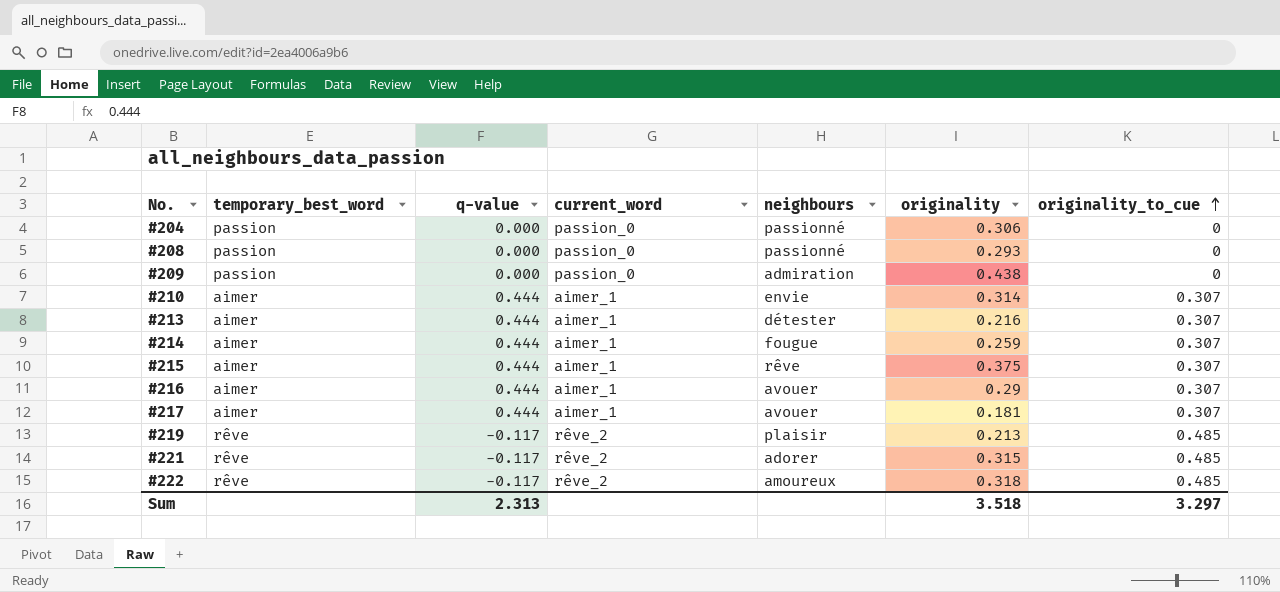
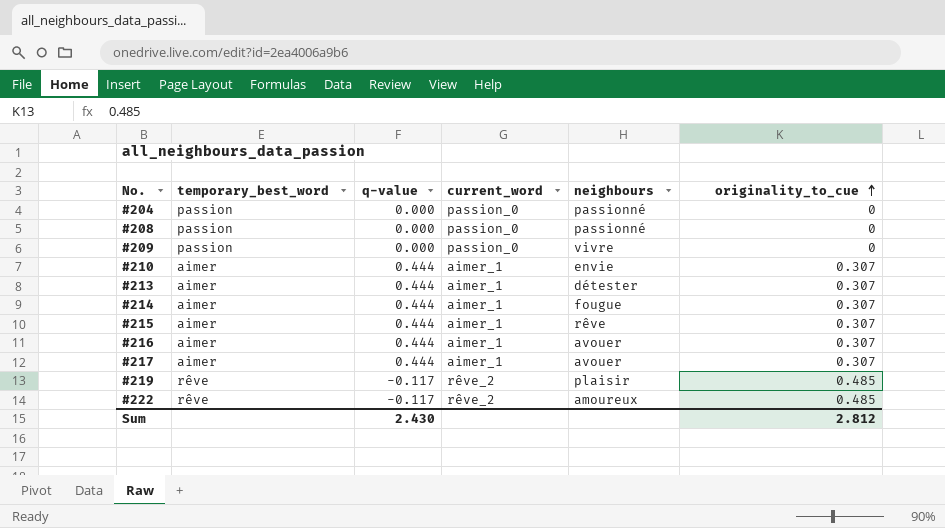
column originality | position: 6 -> none
row #221: rêve | -0.117 | rêve_2 | adorer | 0.315 | 0.485 -> none
#209 | neighbours: admiration -> vivre
Sum | q-value: 2.313 -> 2.430
Sum | originality_to_cue: 3.297 -> 2.812

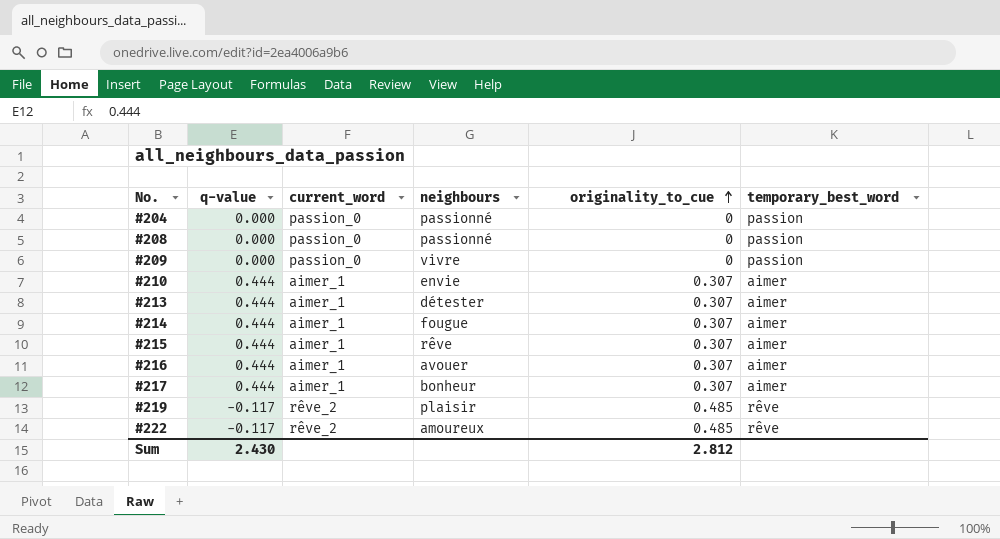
column temporary_best_word | position: 2 -> 6
#217 | neighbours: avouer -> bonheur

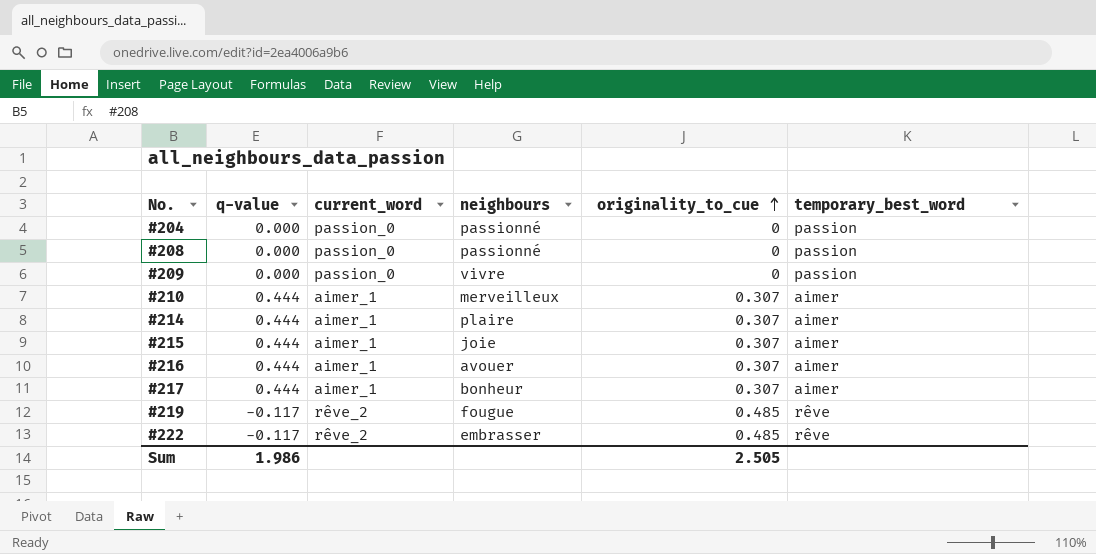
row #213: 0.444 | aimer_1 | détester | 0.307 | aimer -> none
#210 | neighbours: envie -> merveilleux
#214 | neighbours: fougue -> plaire
#215 | neighbours: rêve -> joie
#219 | neighbours: plaisir -> fougue
#222 | neighbours: amoureux -> embrasser
Sum | q-value: 2.430 -> 1.986
Sum | originality_to_cue: 2.812 -> 2.505

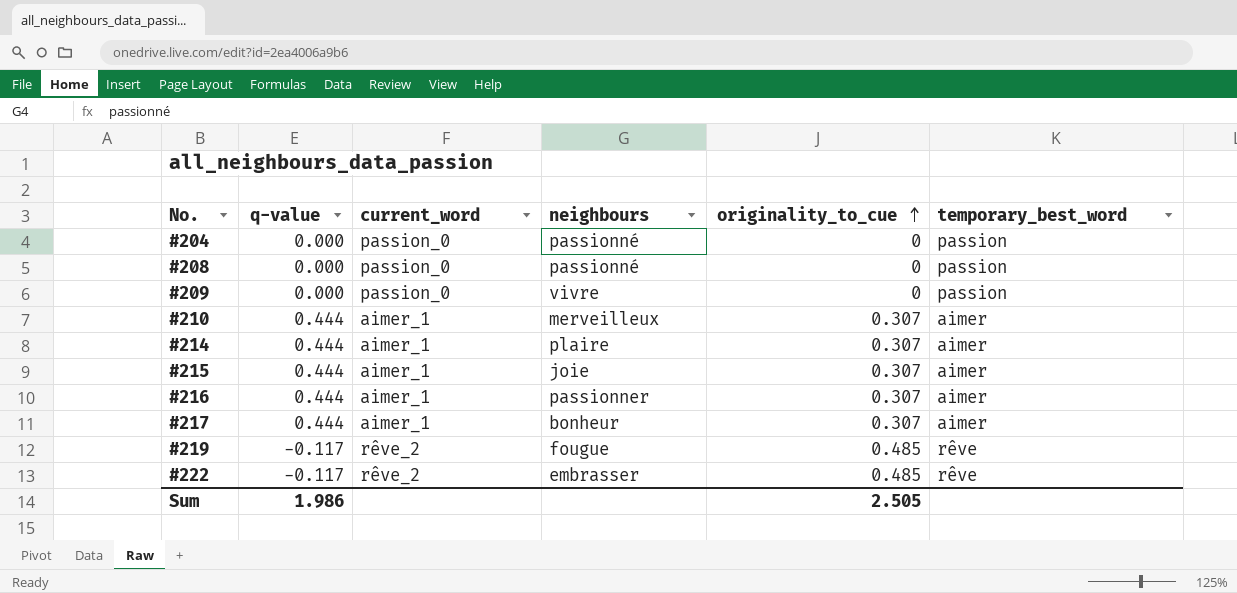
#216 | neighbours: avouer -> passionner

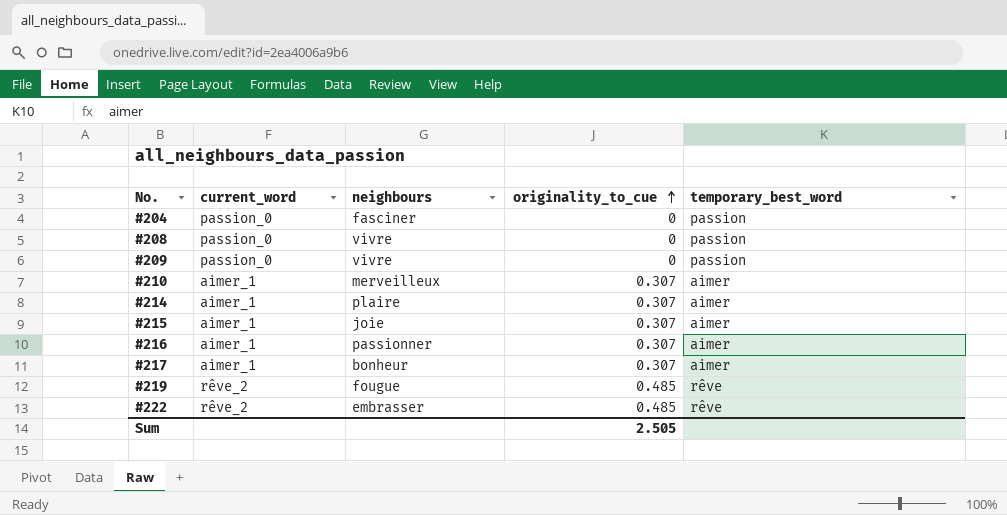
column q-value | position: 2 -> none
#204 | neighbours: passionné -> fasciner
#208 | neighbours: passionné -> vivre

